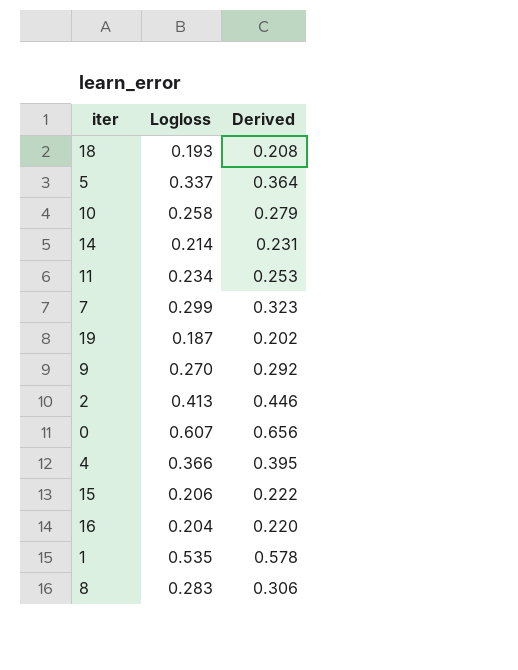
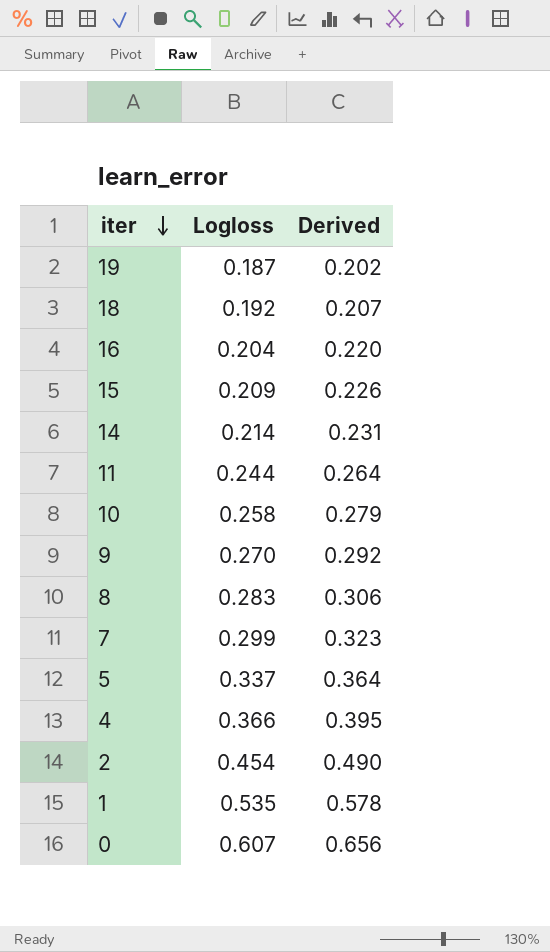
row order: none -> iter descending
18 | Logloss: 0.193 -> 0.192
18 | Derived: 0.208 -> 0.207
15 | Logloss: 0.206 -> 0.209
15 | Derived: 0.222 -> 0.226
11 | Logloss: 0.234 -> 0.244
11 | Derived: 0.253 -> 0.264
2 | Logloss: 0.413 -> 0.454
2 | Derived: 0.446 -> 0.490

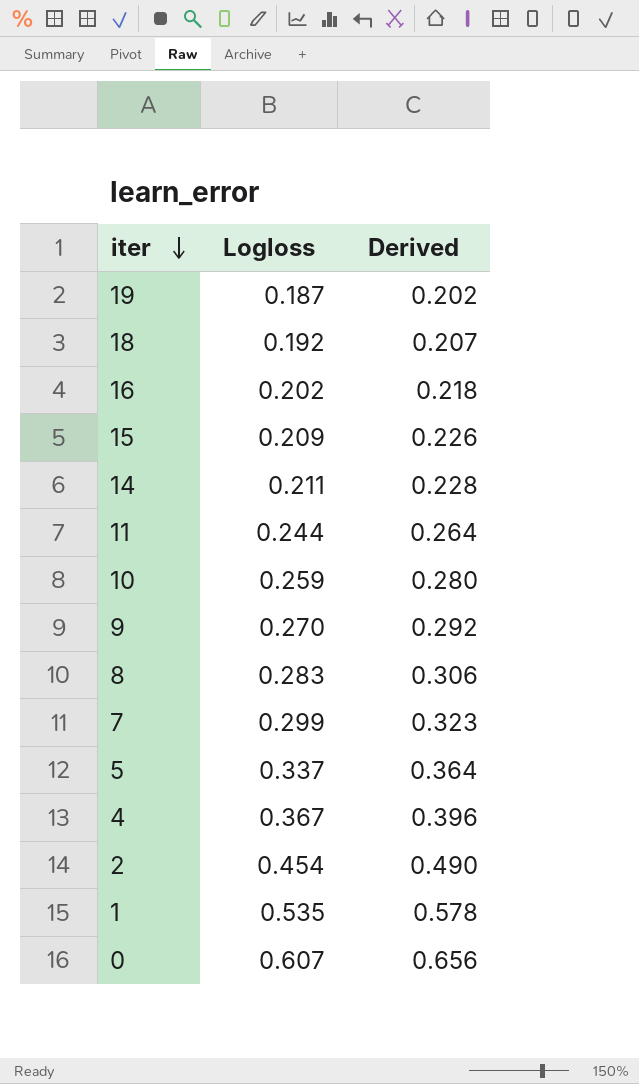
16 | Logloss: 0.204 -> 0.202
16 | Derived: 0.220 -> 0.218
14 | Logloss: 0.214 -> 0.211
14 | Derived: 0.231 -> 0.228
10 | Logloss: 0.258 -> 0.259
10 | Derived: 0.279 -> 0.280
4 | Logloss: 0.366 -> 0.367
4 | Derived: 0.395 -> 0.396

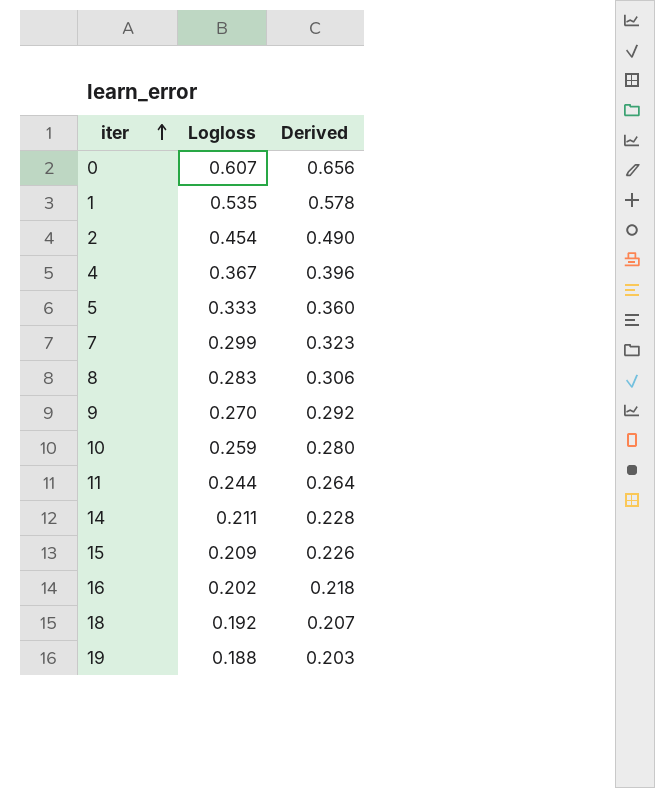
row order: iter descending -> iter ascending
5 | Logloss: 0.337 -> 0.333
5 | Derived: 0.364 -> 0.360
19 | Logloss: 0.187 -> 0.188
19 | Derived: 0.202 -> 0.203

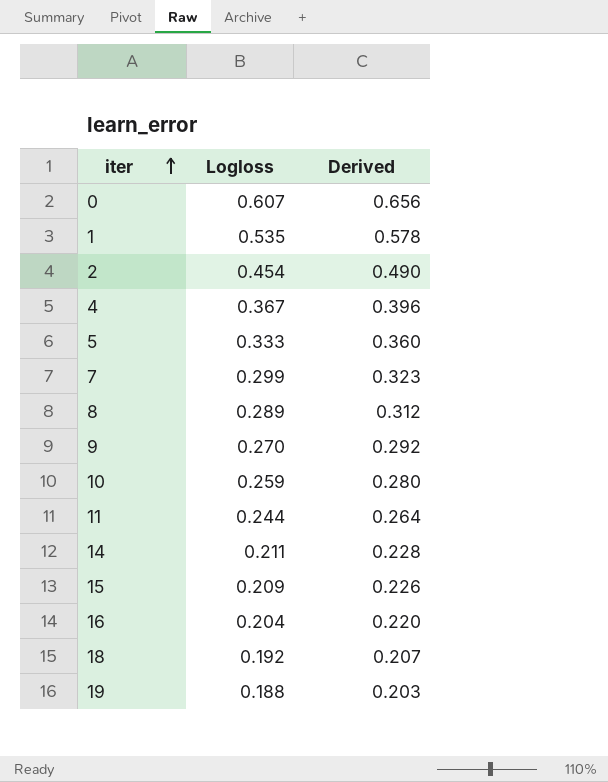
8 | Logloss: 0.283 -> 0.289
8 | Derived: 0.306 -> 0.312
16 | Logloss: 0.202 -> 0.204
16 | Derived: 0.218 -> 0.220

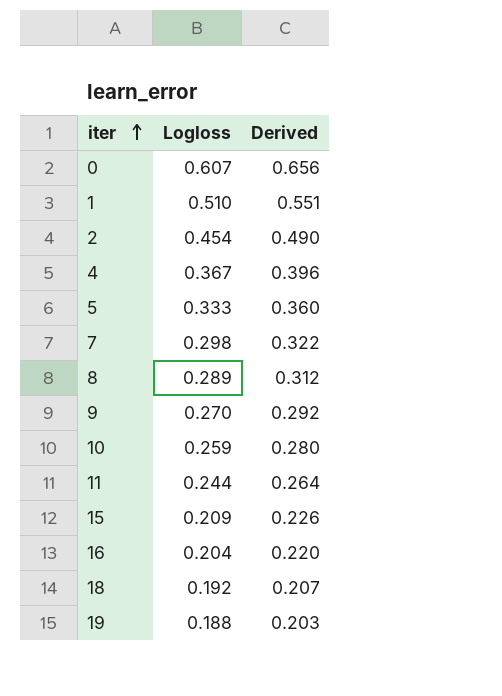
row 14: 0.211 | 0.228 -> none
1 | Logloss: 0.535 -> 0.510
1 | Derived: 0.578 -> 0.551
7 | Logloss: 0.299 -> 0.298
7 | Derived: 0.323 -> 0.322

